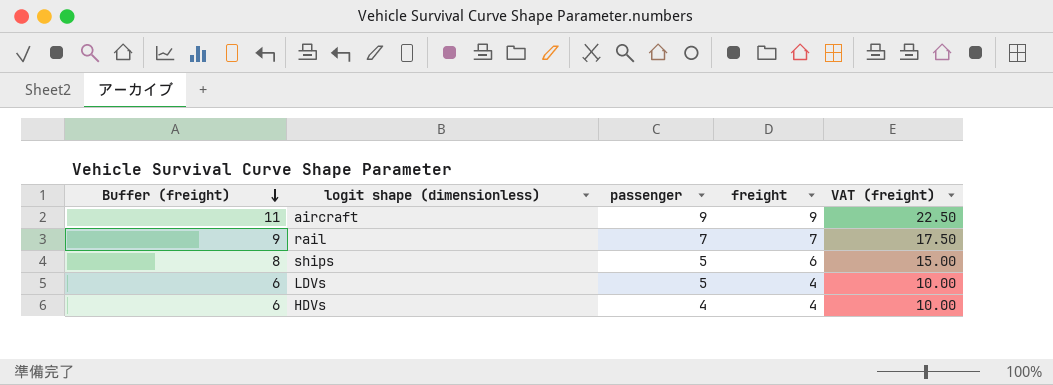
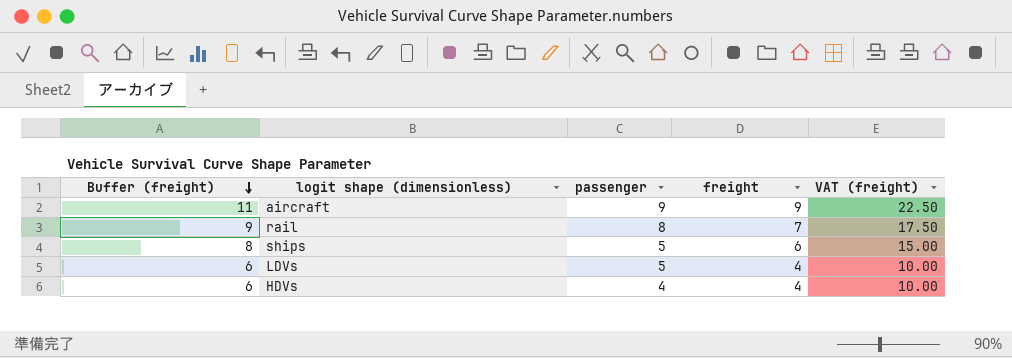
rail | passenger: 7 -> 8

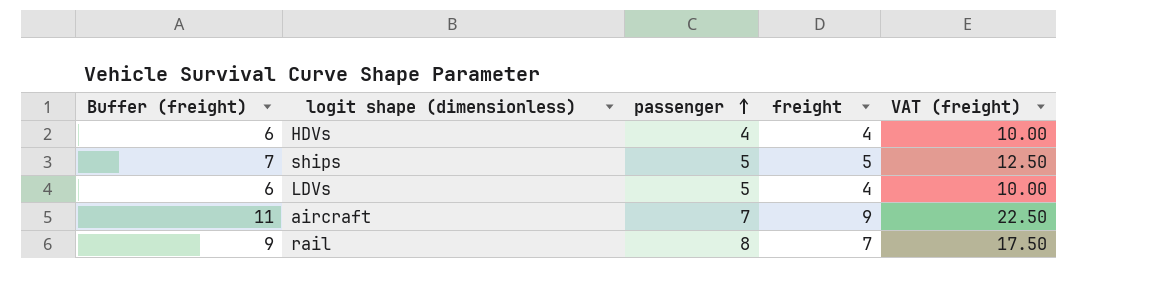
row order: Buffer (freight) descending -> passenger ascending
ships | Buffer (freight): 8 -> 7
ships | freight: 6 -> 5
ships | VAT (freight): 15.00 -> 12.50
aircraft | passenger: 9 -> 7

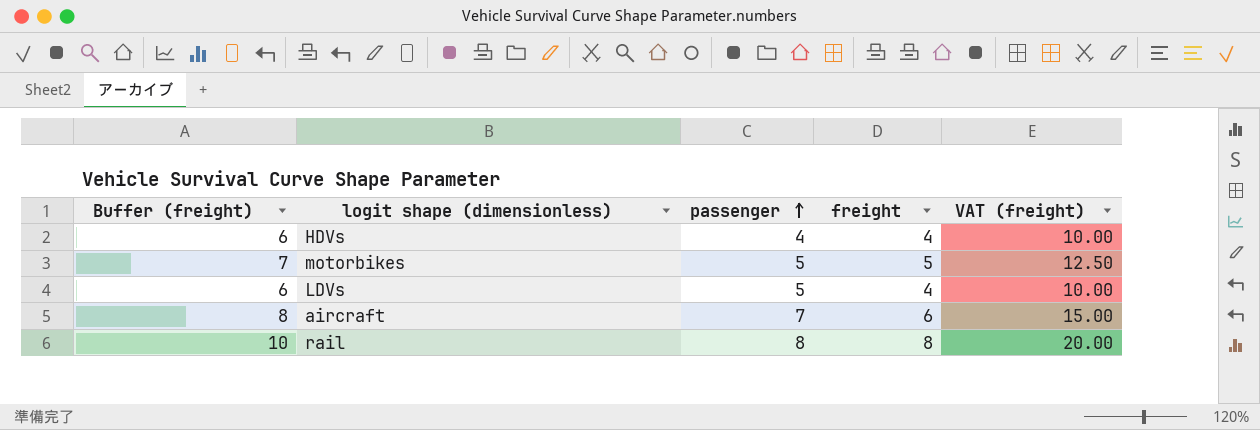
row ships: 7 | 5 | 5 | 12.50 -> none
row motorbikes: none -> 7 | 5 | 5 | 12.50
aircraft | Buffer (freight): 11 -> 8
aircraft | freight: 9 -> 6
aircraft | VAT (freight): 22.50 -> 15.00
rail | Buffer (freight): 9 -> 10
rail | freight: 7 -> 8
rail | VAT (freight): 17.50 -> 20.00

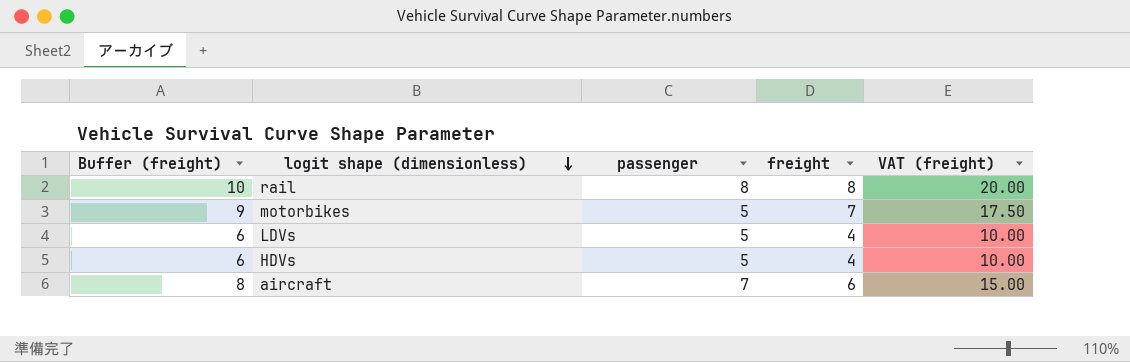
row order: passenger ascending -> logit shape (dimensionless) descending
motorbikes | Buffer (freight): 7 -> 9
motorbikes | freight: 5 -> 7
motorbikes | VAT (freight): 12.50 -> 17.50
HDVs | passenger: 4 -> 5

